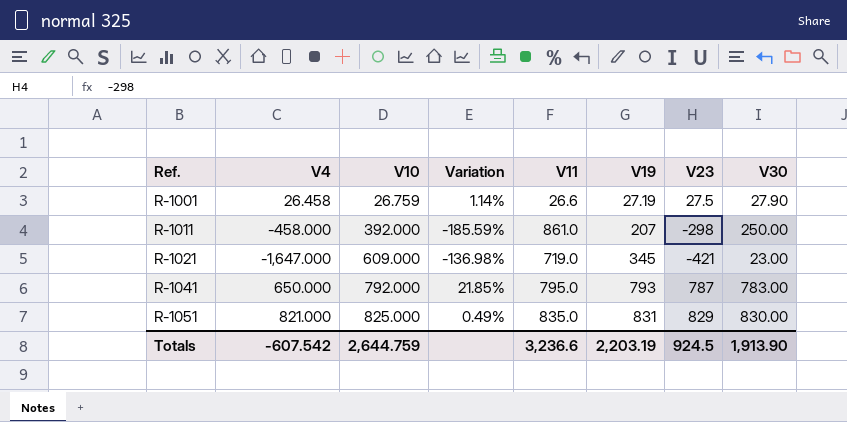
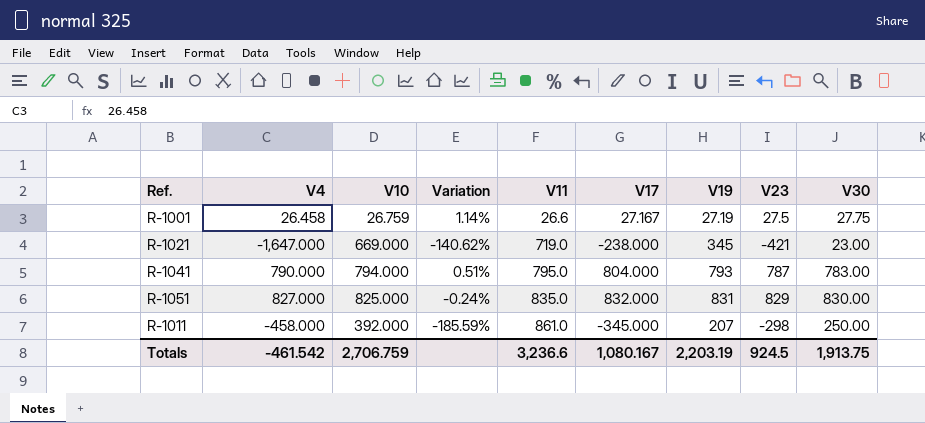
row order: Ref. ascending -> V11 ascending
column V17 | position: none -> 6
R-1001 | V30: 27.90 -> 27.75
R-1021 | V10: 609.000 -> 669.000
R-1021 | Variation: -136.98% -> -140.62%
R-1041 | V4: 650.000 -> 790.000
R-1041 | V10: 792.000 -> 794.000
R-1041 | Variation: 21.85% -> 0.51%
R-1051 | V4: 821.000 -> 827.000
R-1051 | Variation: 0.49% -> -0.24%
Totals | V4: -607.542 -> -461.542
Totals | V10: 2,644.759 -> 2,706.759
Totals | V30: 1,913.90 -> 1,913.75

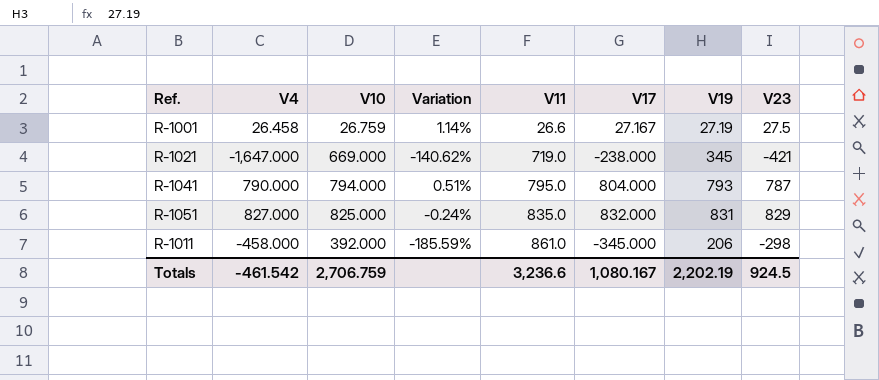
column V30 | position: 9 -> none
R-1011 | V19: 207 -> 206
Totals | V19: 2,203.19 -> 2,202.19

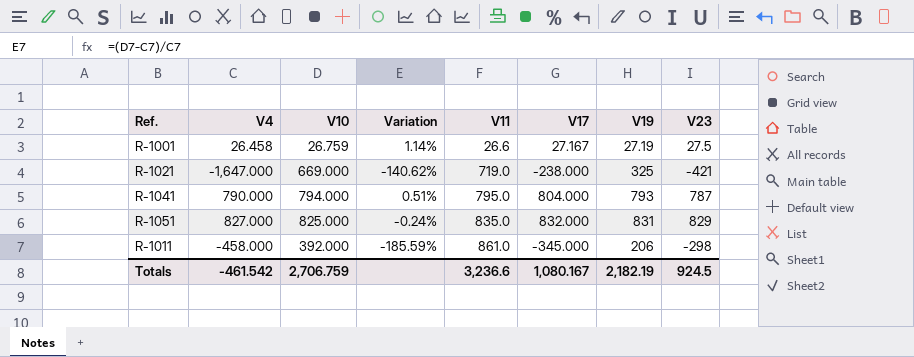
R-1021 | V19: 345 -> 325
Totals | V19: 2,202.19 -> 2,182.19

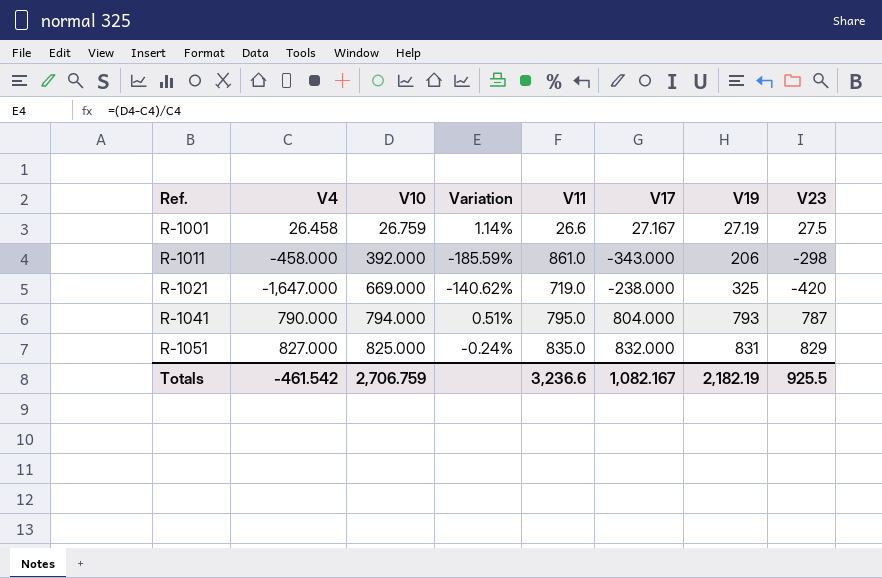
row order: V11 ascending -> Ref. ascending
R-1011 | V17: -345.000 -> -343.000
R-1021 | V23: -421 -> -420
Totals | V17: 1,080.167 -> 1,082.167
Totals | V23: 924.5 -> 925.5

